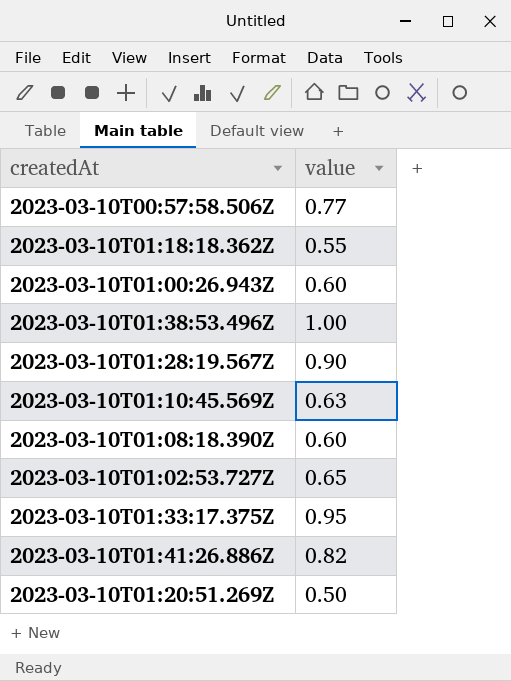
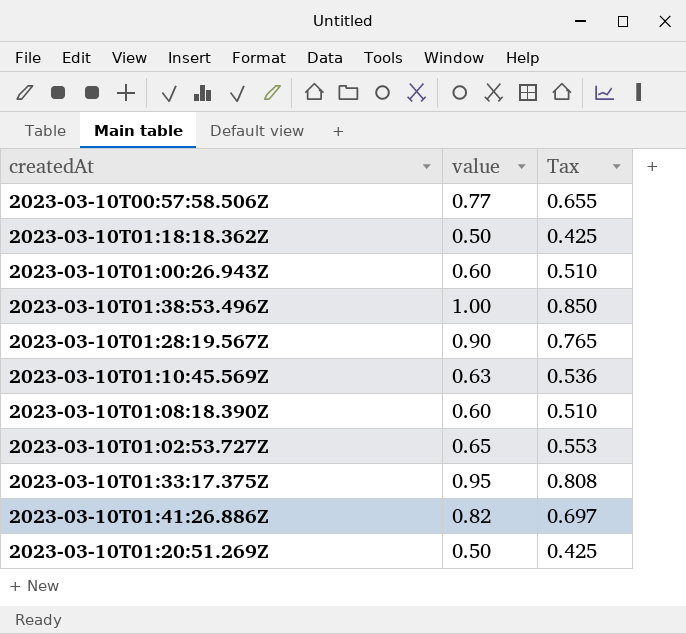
column Tax | formula: none -> [value] * 0.85
2023-03-10T01:18:18.362Z | value: 0.55 -> 0.50

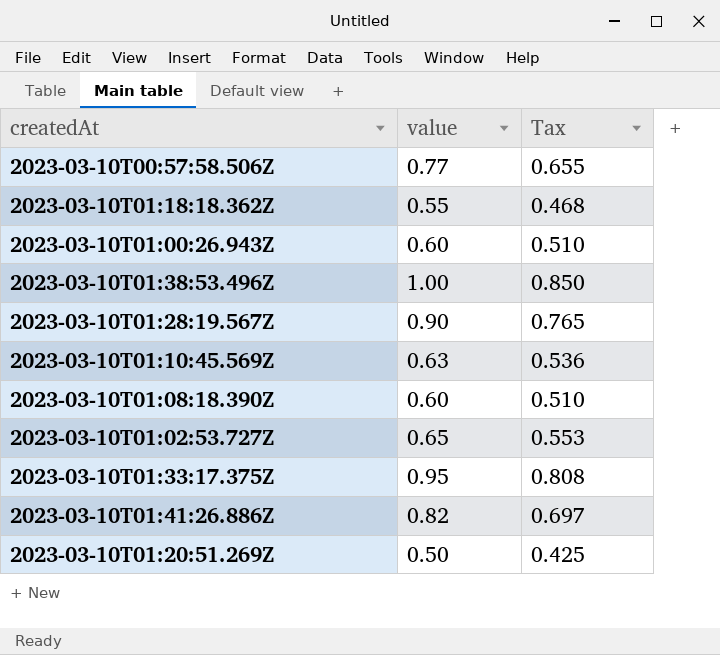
2023-03-10T01:18:18.362Z | value: 0.50 -> 0.55
2023-03-10T01:18:18.362Z | Tax: 0.425 -> 0.468

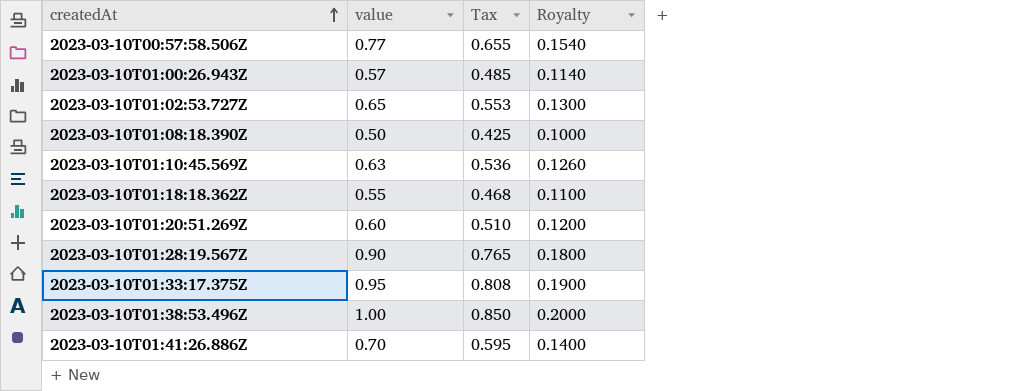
row order: none -> createdAt ascending
column Royalty | formula: none -> [value] * 0.2
2023-03-10T01:00:26.943Z | value: 0.60 -> 0.57
2023-03-10T01:00:26.943Z | Tax: 0.510 -> 0.485
2023-03-10T01:08:18.390Z | value: 0.60 -> 0.50
2023-03-10T01:08:18.390Z | Tax: 0.510 -> 0.425
2023-03-10T01:20:51.269Z | value: 0.50 -> 0.60
2023-03-10T01:20:51.269Z | Tax: 0.425 -> 0.510
2023-03-10T01:41:26.886Z | value: 0.82 -> 0.70
2023-03-10T01:41:26.886Z | Tax: 0.697 -> 0.595

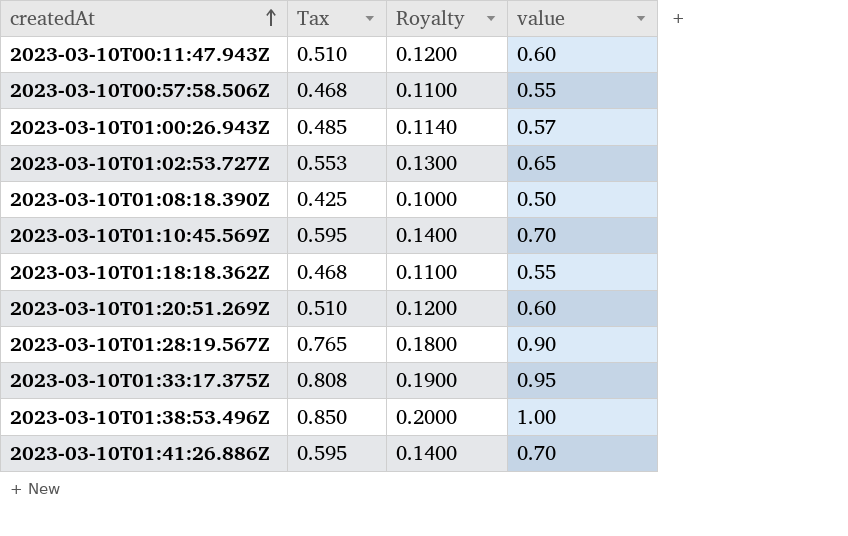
column value | position: 2 -> 4
row 2023-03-10T00:11:47.943Z: none -> 0.510 | 0.1200 | 0.60
2023-03-10T00:57:58.506Z | Tax: 0.655 -> 0.468
2023-03-10T00:57:58.506Z | Royalty: 0.1540 -> 0.1100
2023-03-10T00:57:58.506Z | value: 0.77 -> 0.55
2023-03-10T01:10:45.569Z | Tax: 0.536 -> 0.595
2023-03-10T01:10:45.569Z | Royalty: 0.1260 -> 0.1400
2023-03-10T01:10:45.569Z | value: 0.63 -> 0.70

